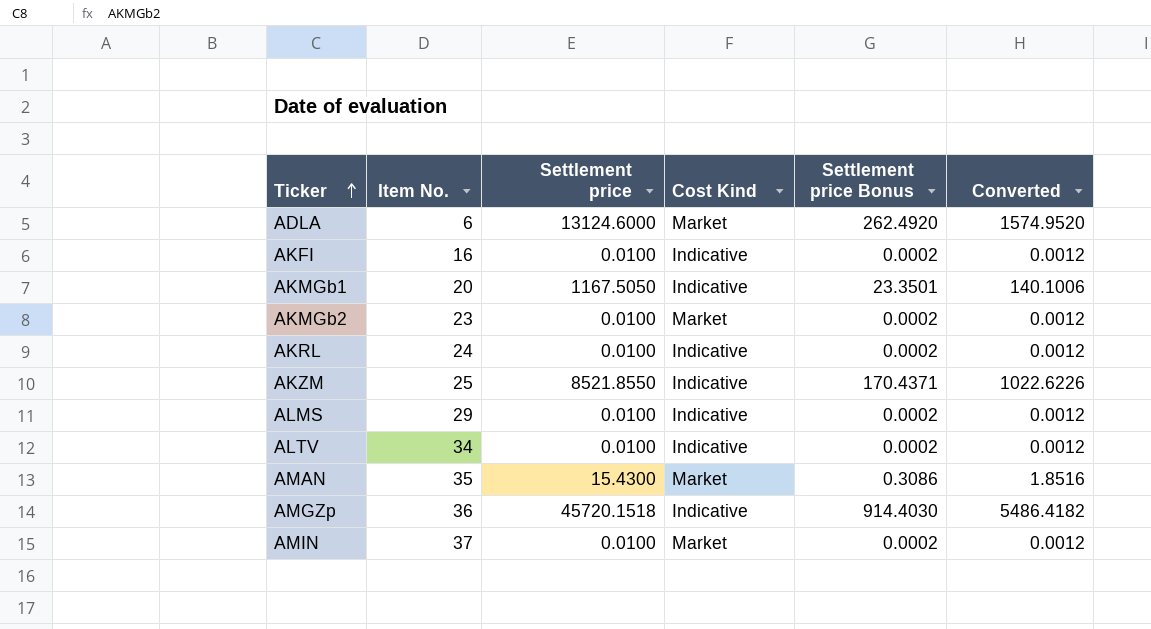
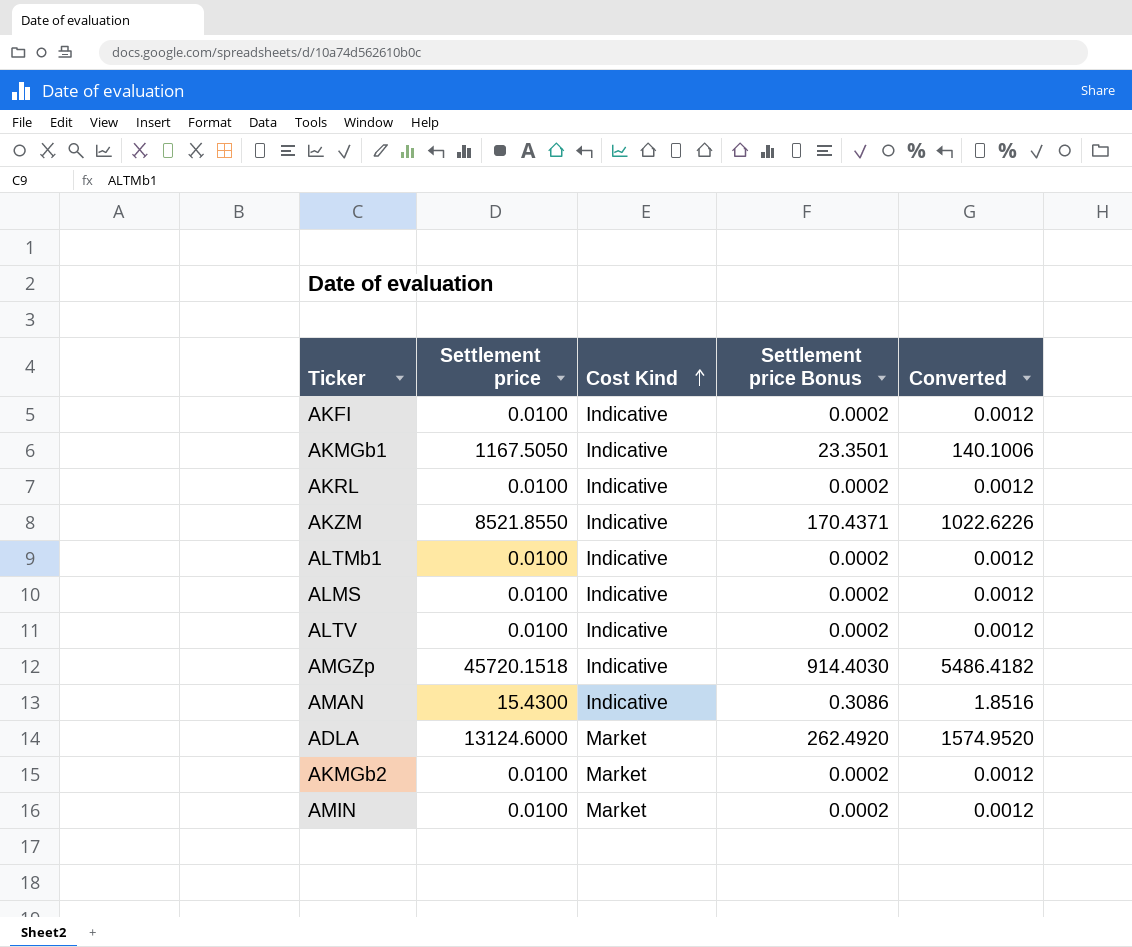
row order: Ticker ascending -> Cost Kind ascending
column Item No. | position: 2 -> none
row ALTMb1: none -> 0.0100 | Indicative | 0.0002 | 0.0012
AMAN | Cost Kind: Market -> Indicative

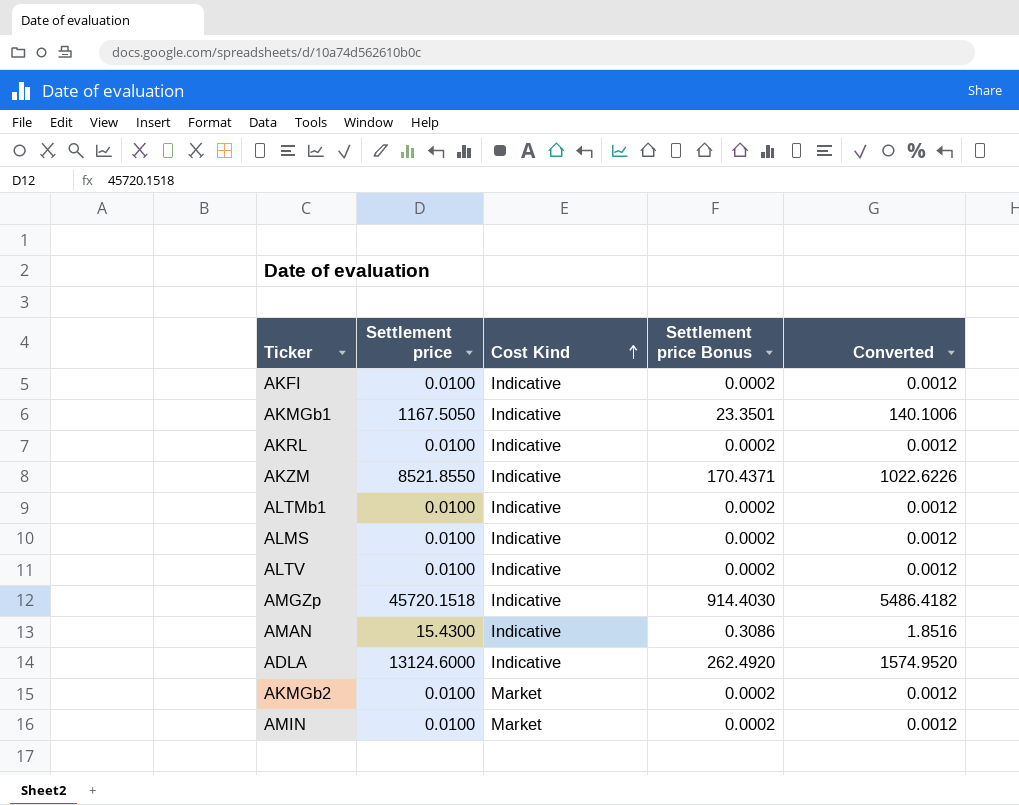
ADLA | Cost Kind: Market -> Indicative

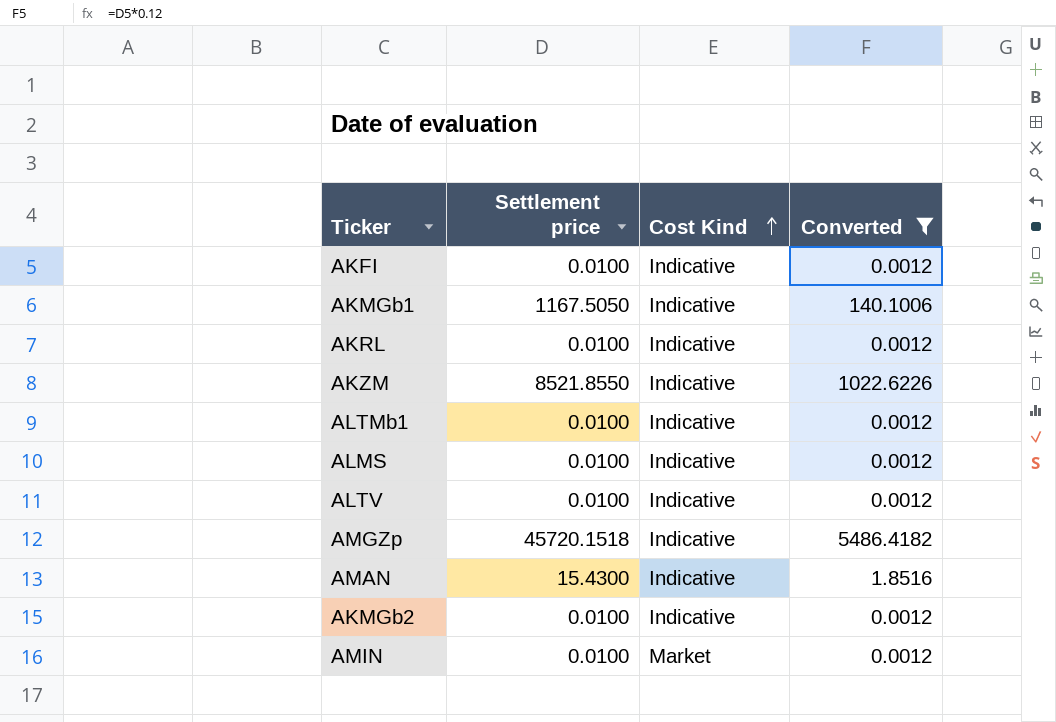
filter: none -> Converted != 1574.9520
column Settlement price Bonus | formula: [Settlement price] * 0.02 -> none
AKMGb2 | Cost Kind: Market -> Indicative

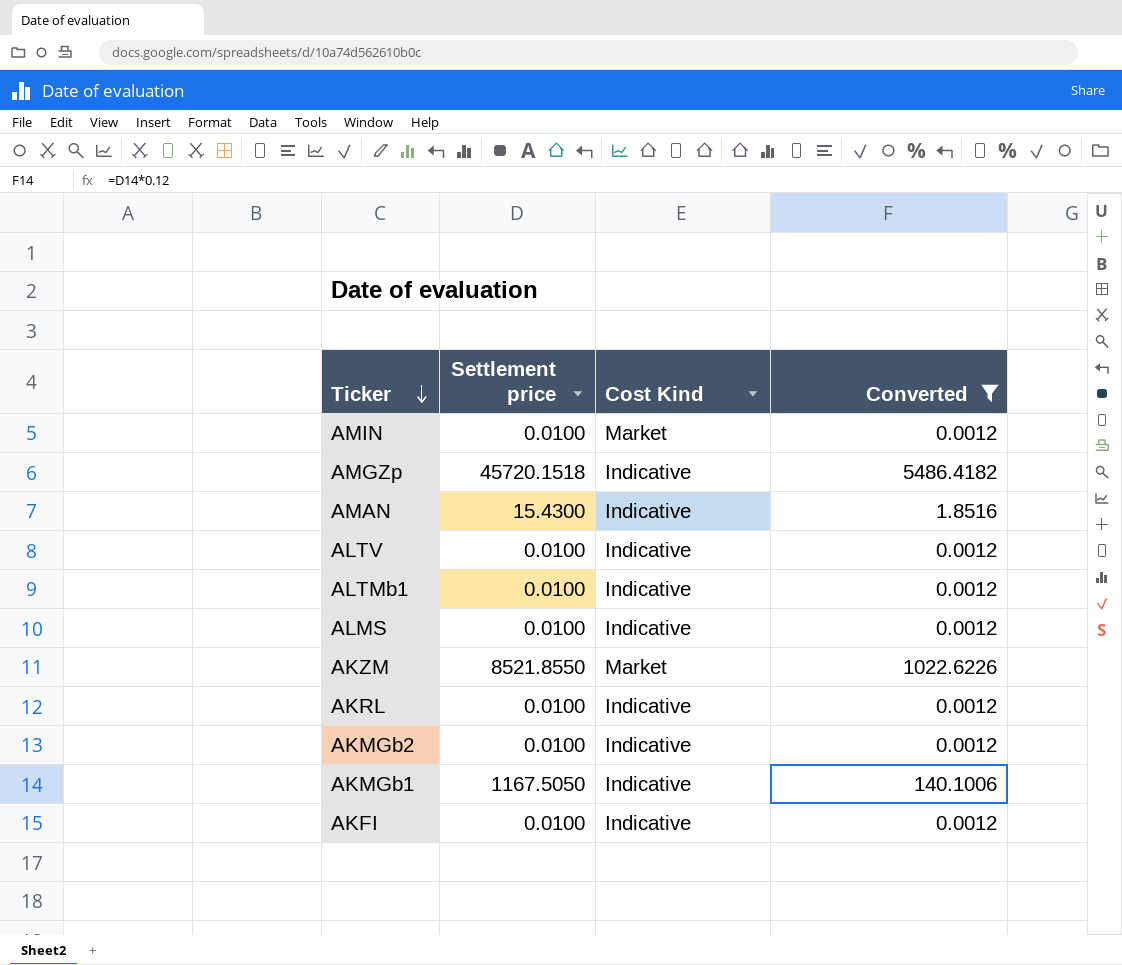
row order: Cost Kind ascending -> Ticker descending
AKZM | Cost Kind: Indicative -> Market

